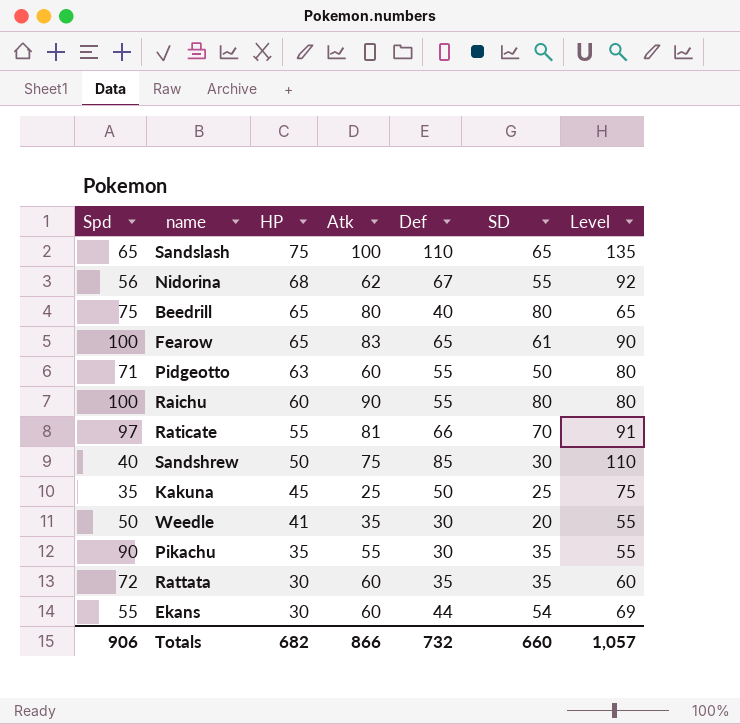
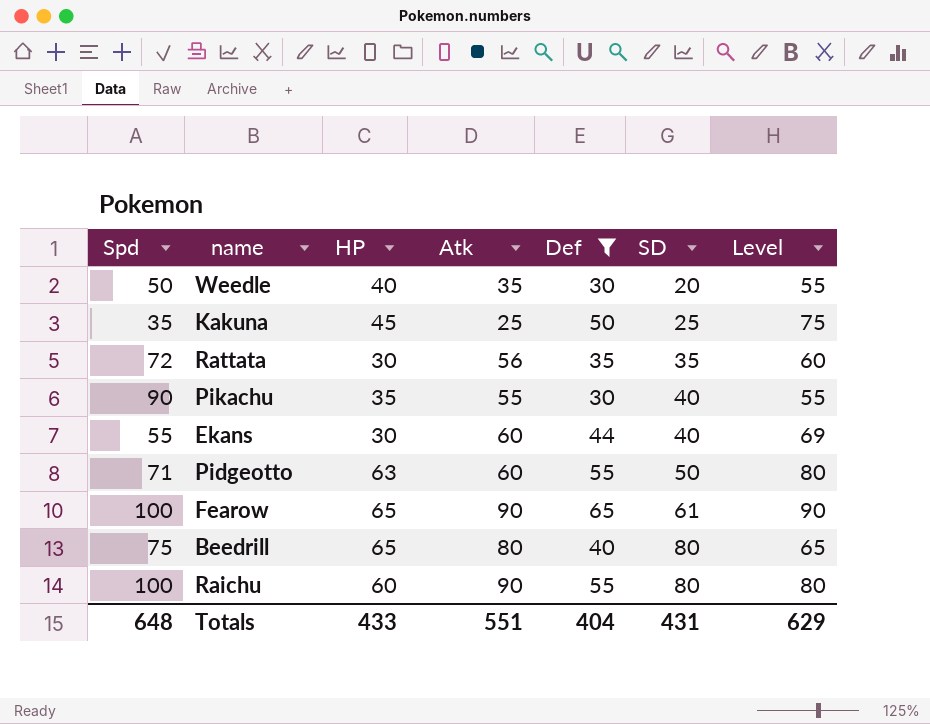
filter: none -> Def <= 65
row order: HP descending -> SD ascending
Weedle | HP: 41 -> 40
Rattata | Atk: 60 -> 56
Pikachu | SD: 35 -> 40
Ekans | SD: 54 -> 40
Fearow | Atk: 83 -> 90
Totals | Spd: 906 -> 648
Totals | HP: 682 -> 433
Totals | Atk: 866 -> 551
Totals | Def: 732 -> 404
Totals | SD: 660 -> 431
Totals | Level: 1,057 -> 629

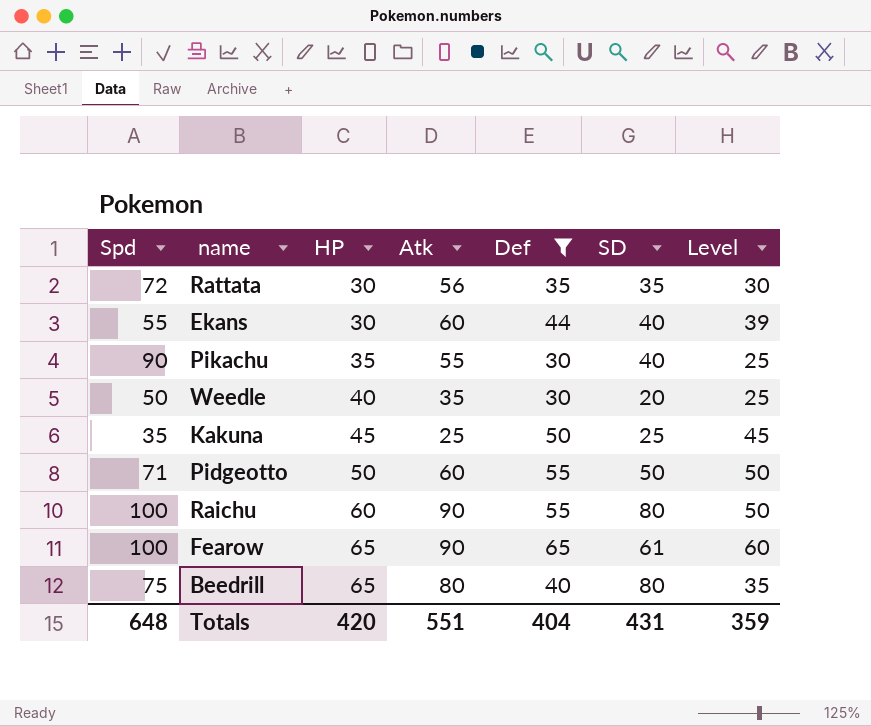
row order: SD ascending -> HP ascending
column Level | formula: [Def] + 25 -> [Def] - 5
Pidgeotto | HP: 63 -> 50
Totals | HP: 433 -> 420
Totals | Level: 629 -> 359

